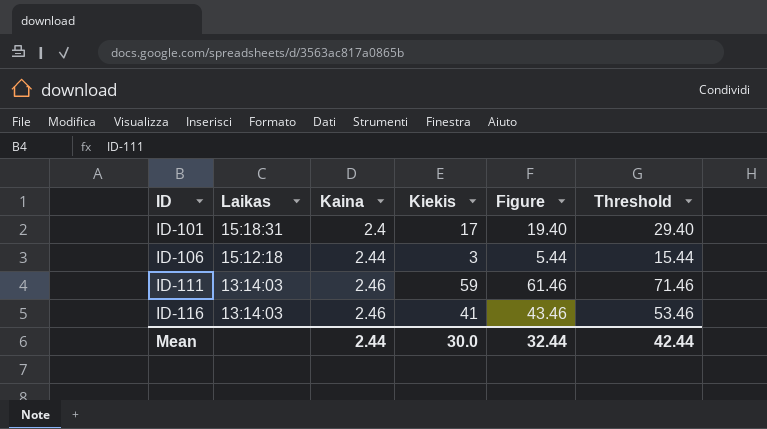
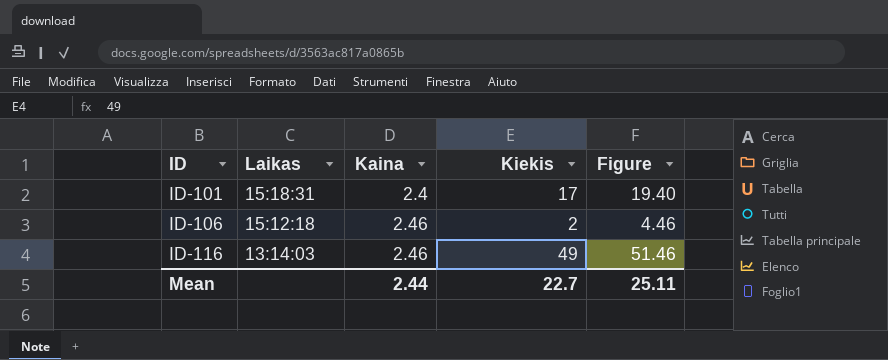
column Threshold | formula: [Figure] + 10 -> none
row ID-111: 13:14:03 | 2.46 | 59 | 61.46 | 71.46 -> none
ID-106 | Kaina: 2.44 -> 2.46
ID-106 | Kiekis: 3 -> 2
ID-106 | Figure: 5.44 -> 4.46
ID-116 | Kiekis: 41 -> 49
ID-116 | Figure: 43.46 -> 51.46
Mean | Kiekis: 30.0 -> 22.7
Mean | Figure: 32.44 -> 25.11

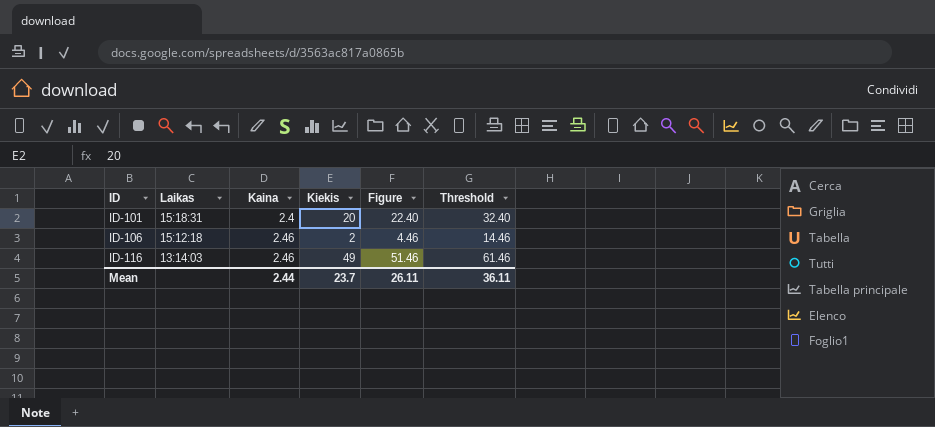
column Threshold | formula: none -> [Figure] + 10
ID-101 | Kiekis: 17 -> 20
ID-101 | Figure: 19.40 -> 22.40
Mean | Kiekis: 22.7 -> 23.7
Mean | Figure: 25.11 -> 26.11

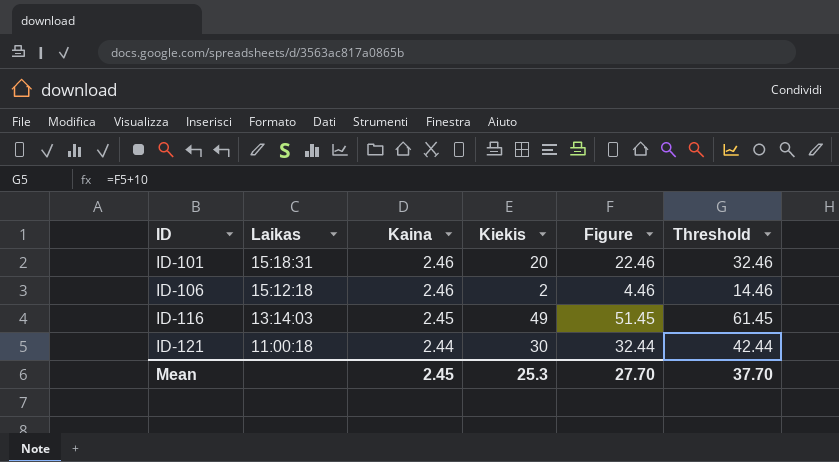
ID-101 | Kaina: 2.4 -> 2.46
ID-101 | Figure: 22.40 -> 22.46
ID-101 | Threshold: 32.40 -> 32.46
ID-116 | Kaina: 2.46 -> 2.45
ID-116 | Figure: 51.46 -> 51.45
ID-116 | Threshold: 61.46 -> 61.45
row ID-121: none -> 11:00:18 | 2.44 | 30 | 32.44 | 42.44
Mean | Kaina: 2.44 -> 2.45
Mean | Kiekis: 23.7 -> 25.3
Mean | Figure: 26.11 -> 27.70
Mean | Threshold: 36.11 -> 37.70

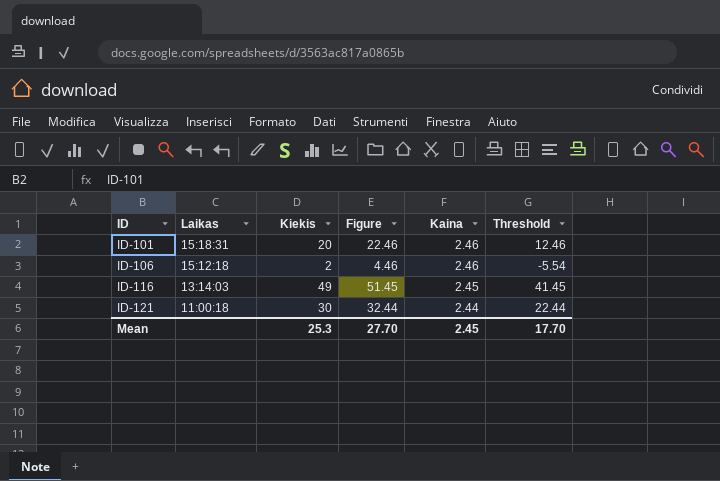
column Kaina | position: 3 -> 5
column Threshold | formula: [Figure] + 10 -> [Figure] - 10
Mean | Threshold: 37.70 -> 17.70

